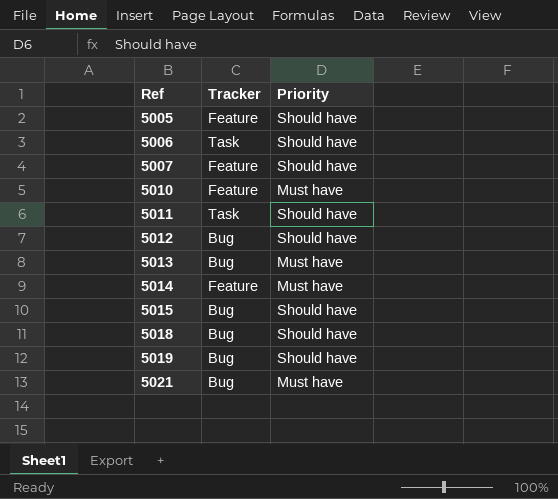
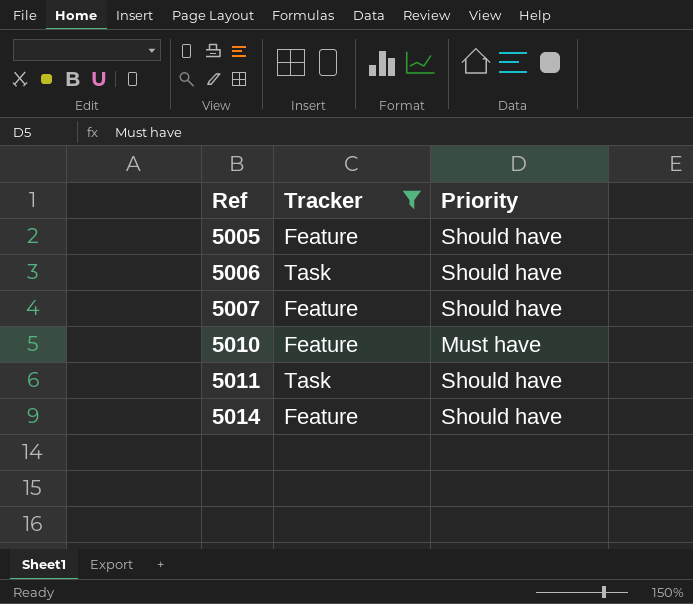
filter: none -> Tracker != Bug
5014 | Priority: Must have -> Should have

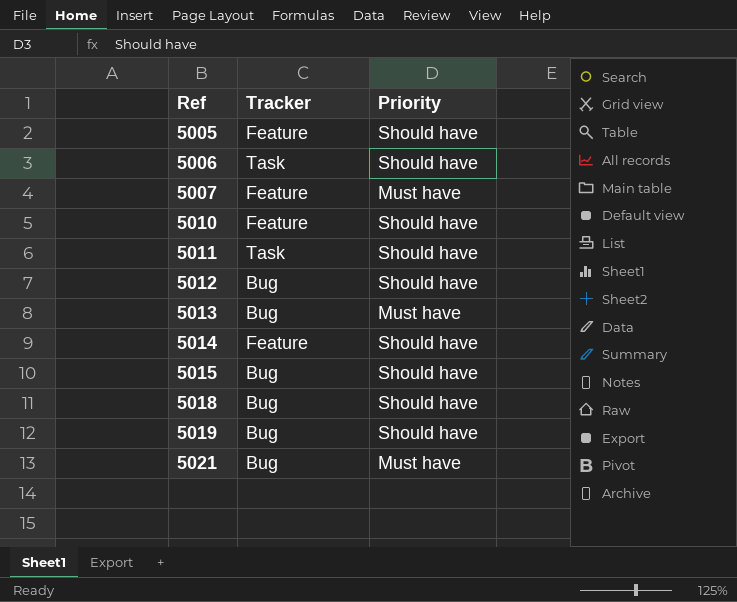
filter: Tracker != Bug -> none
5007 | Priority: Should have -> Must have
5010 | Priority: Must have -> Should have

